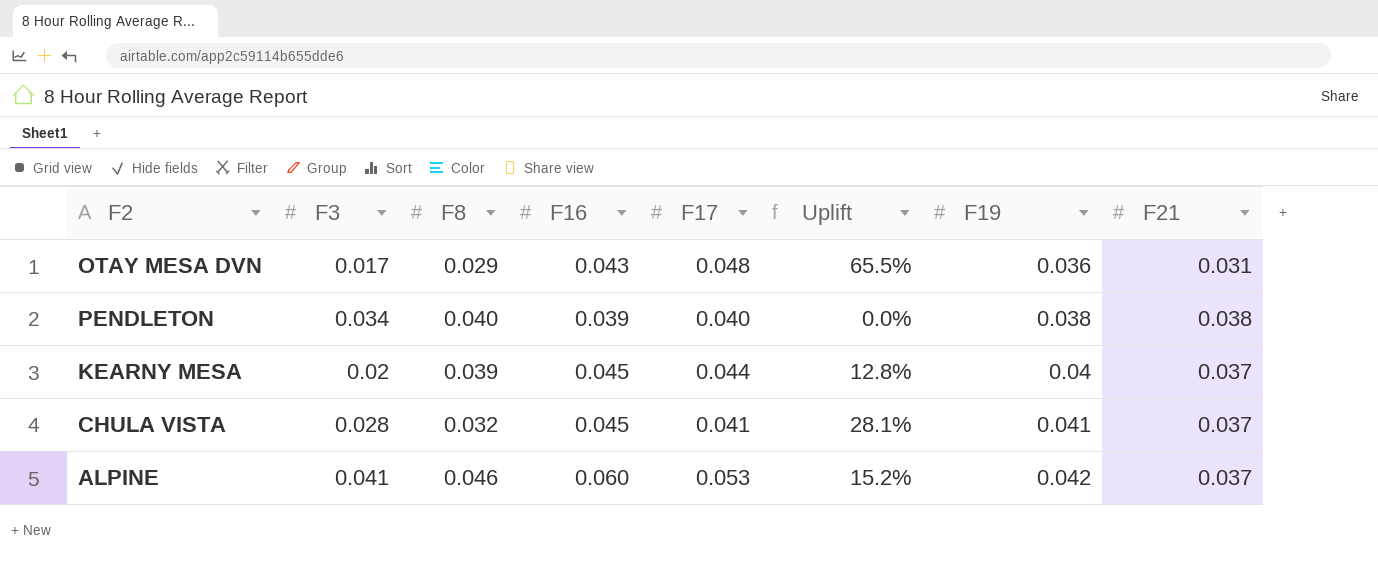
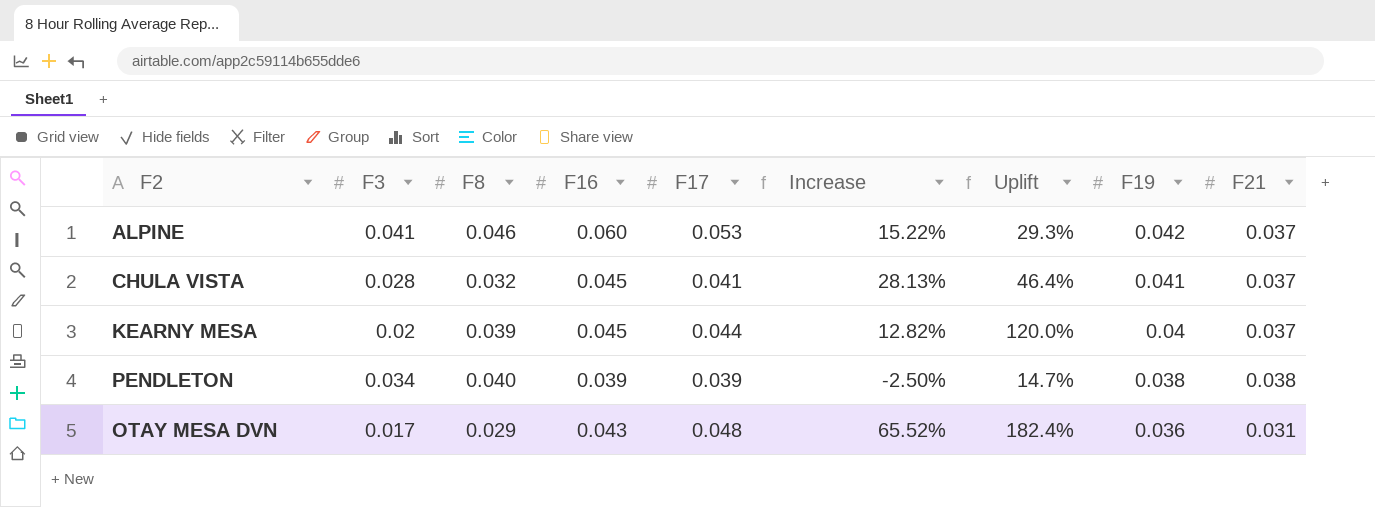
row order: F19 ascending -> F19 descending
column Increase | formula: none -> ([F17] - [F8]) / [F8]
column Uplift | formula: ([F17] - [F8]) / [F8] -> ([F17] - [F3]) / [F3]
PENDLETON | F17: 0.040 -> 0.039

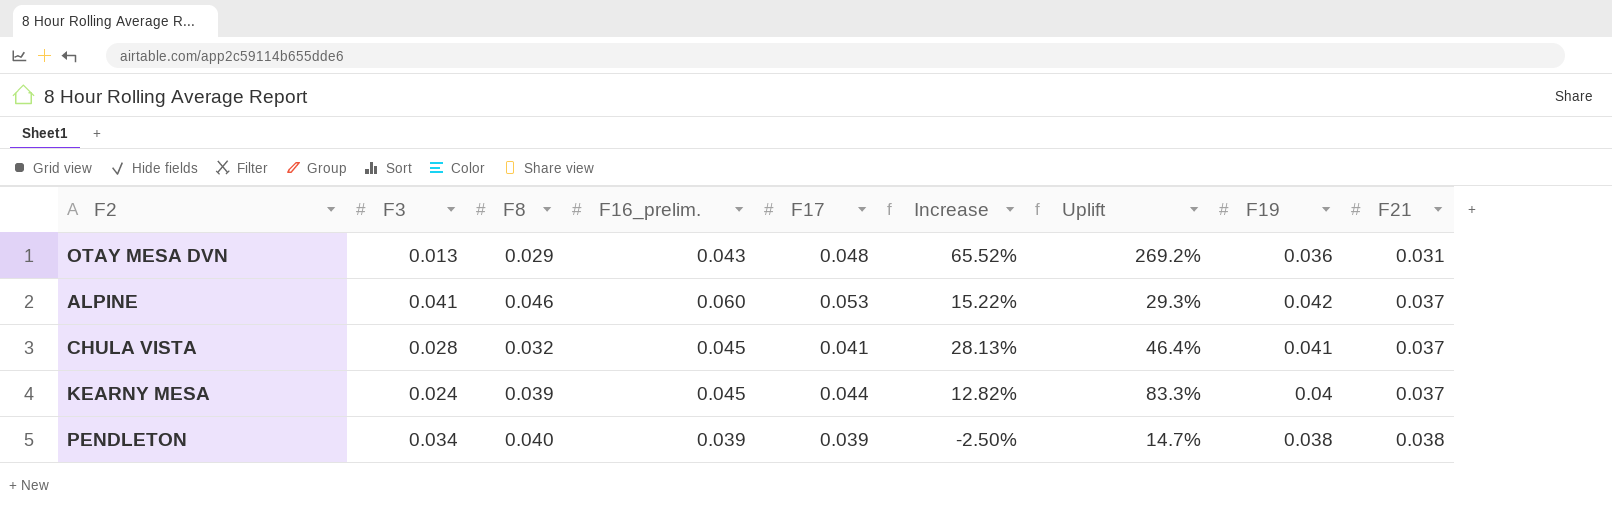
row order: F19 descending -> F21 ascending
column name: F16 -> F16_prelim.
OTAY MESA DVN | F3: 0.017 -> 0.013
OTAY MESA DVN | Uplift: 182.4% -> 269.2%
KEARNY MESA | F3: 0.02 -> 0.024
KEARNY MESA | Uplift: 120.0% -> 83.3%

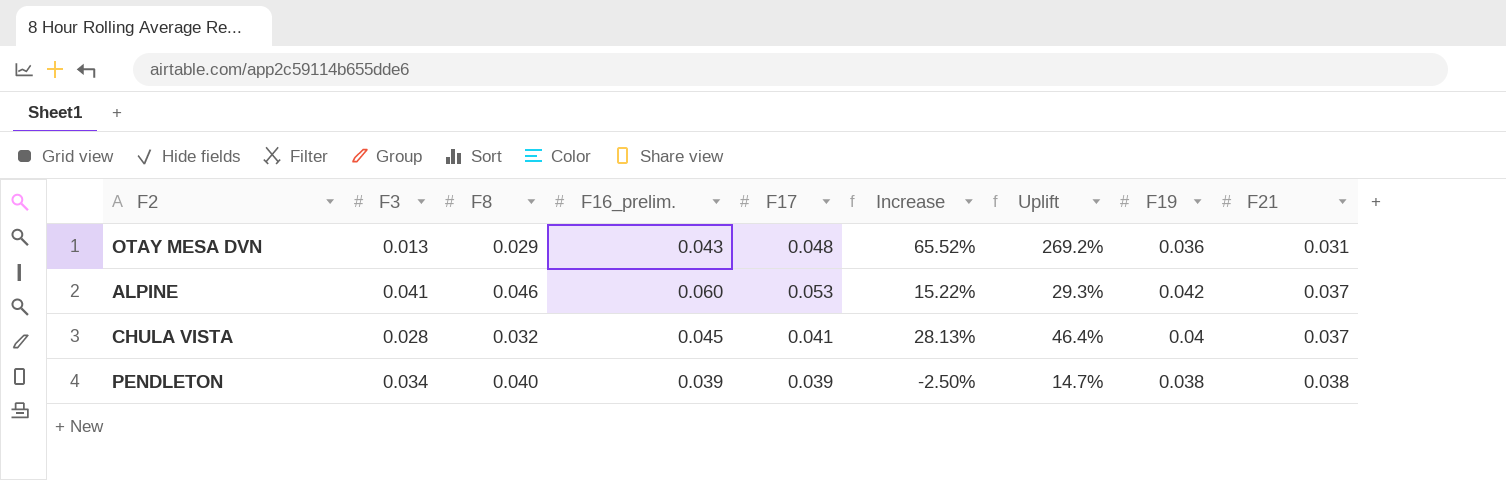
row KEARNY MESA: 0.024 | 0.039 | 0.045 | 0.044 | 12.82% | 83.3% | 0.04 | 0.037 -> none
CHULA VISTA | F19: 0.041 -> 0.04

